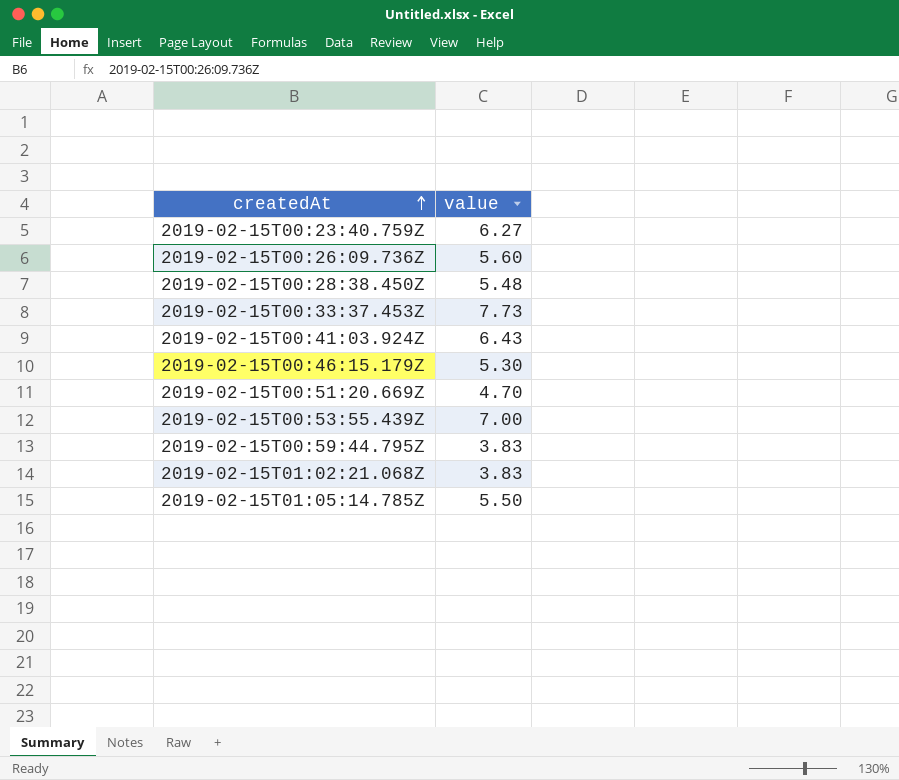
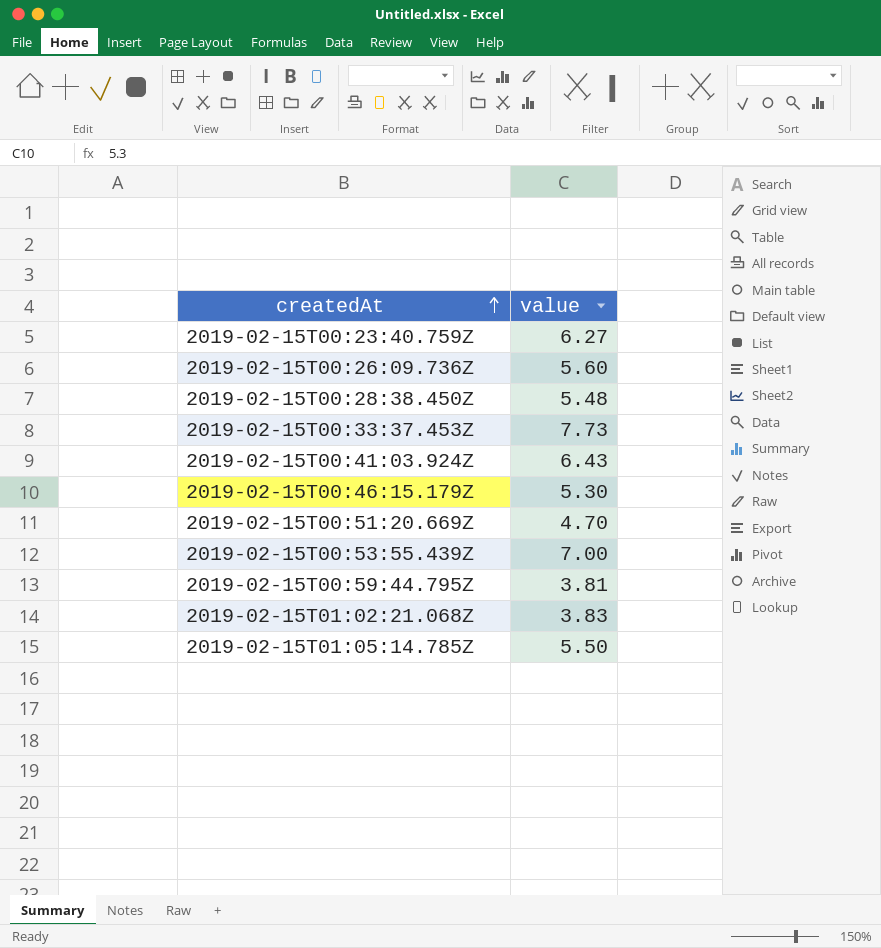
2019-02-15T00:59:44.795Z | value: 3.83 -> 3.81

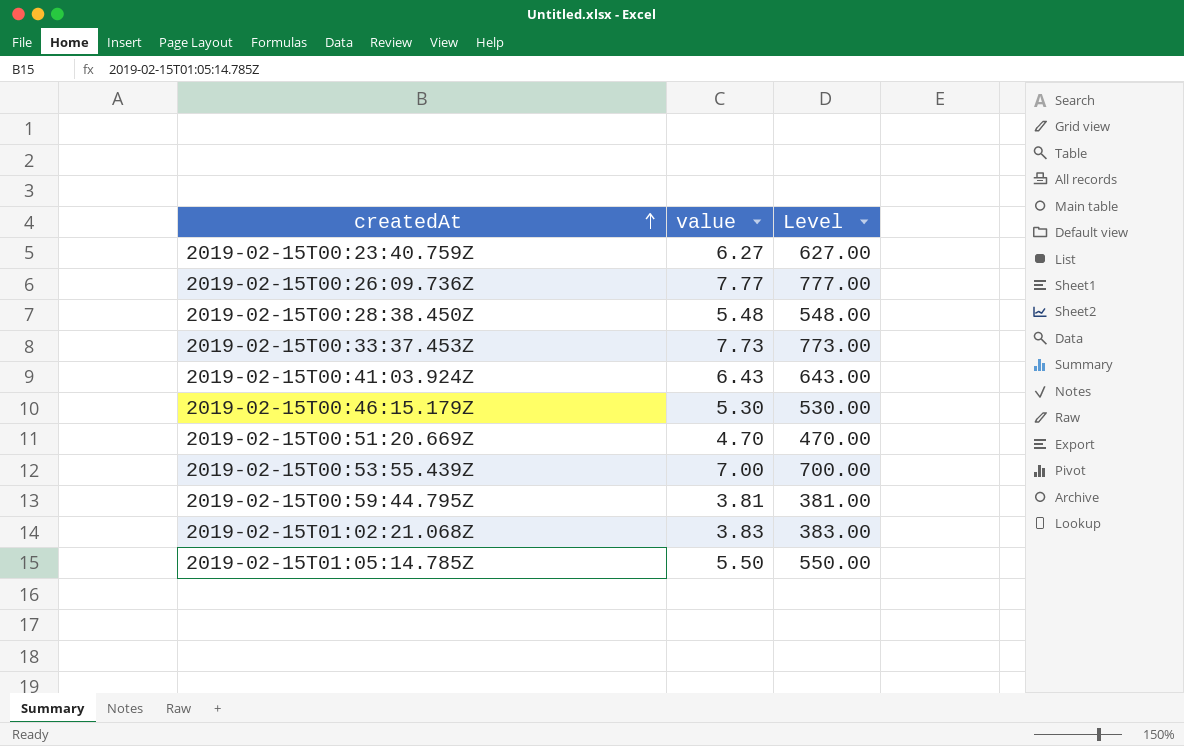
column Level | formula: none -> [value] * 100
2019-02-15T00:26:09.736Z | value: 5.60 -> 7.77

